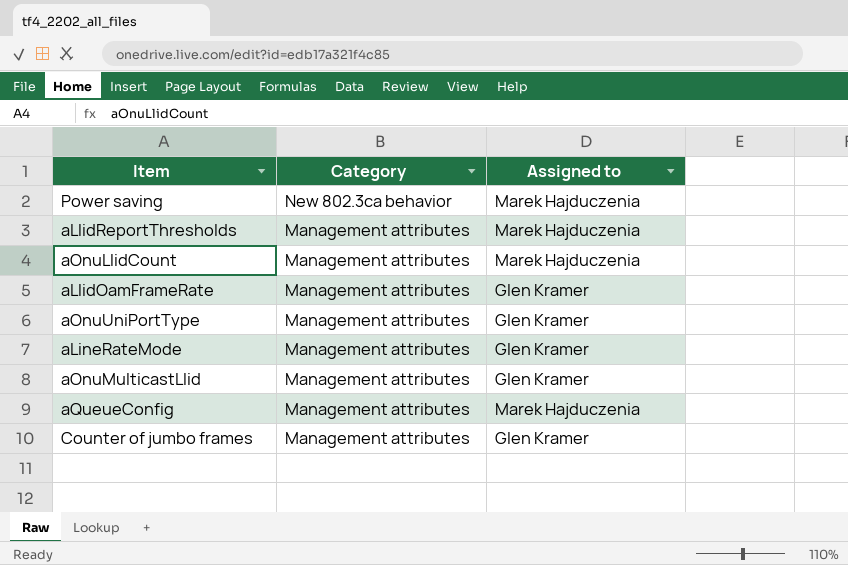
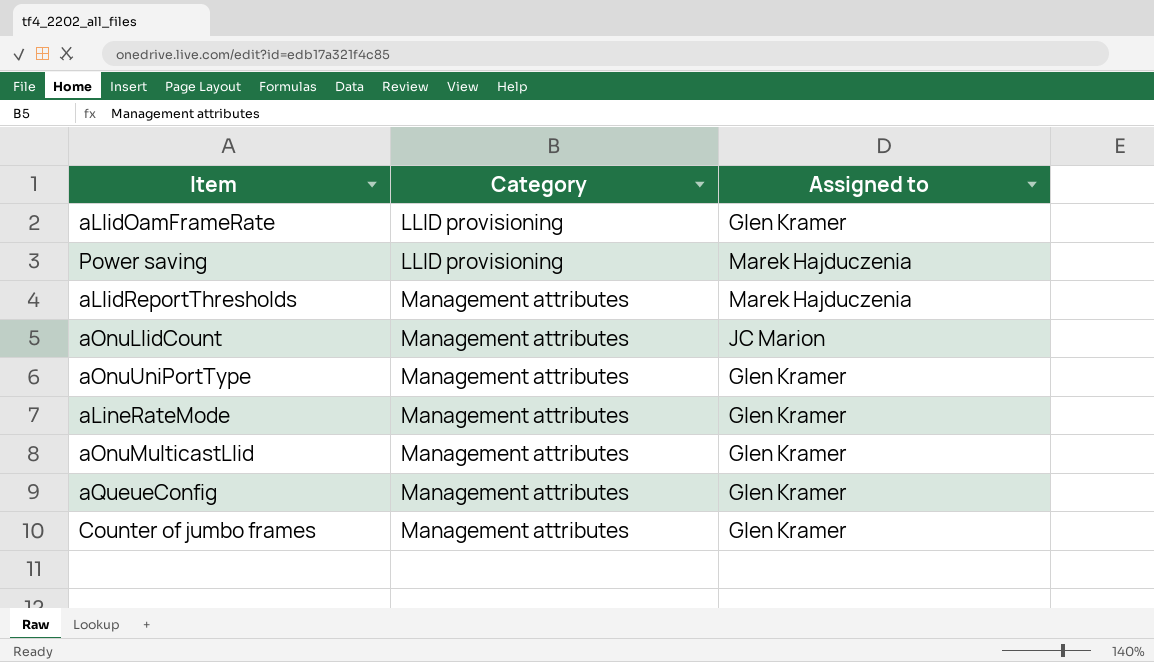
row order: Category descending -> Category ascending
aLlidOamFrameRate | Category: Management attributes -> LLID provisioning
Power saving | Category: New 802.3ca behavior -> LLID provisioning
aOnuLlidCount | Assigned to: Marek Hajduczenia -> JC Marion
aQueueConfig | Assigned to: Marek Hajduczenia -> Glen Kramer

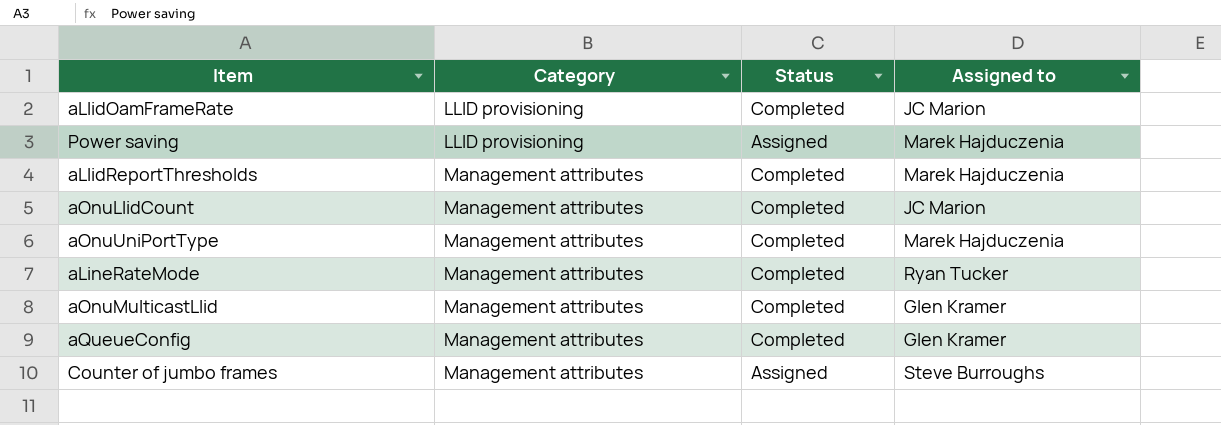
column Status | position: none -> 3
aLlidOamFrameRate | Assigned to: Glen Kramer -> JC Marion
aOnuUniPortType | Assigned to: Glen Kramer -> Marek Hajduczenia
aLineRateMode | Assigned to: Glen Kramer -> Ryan Tucker
Counter of jumbo frames | Assigned to: Glen Kramer -> Steve Burroughs

